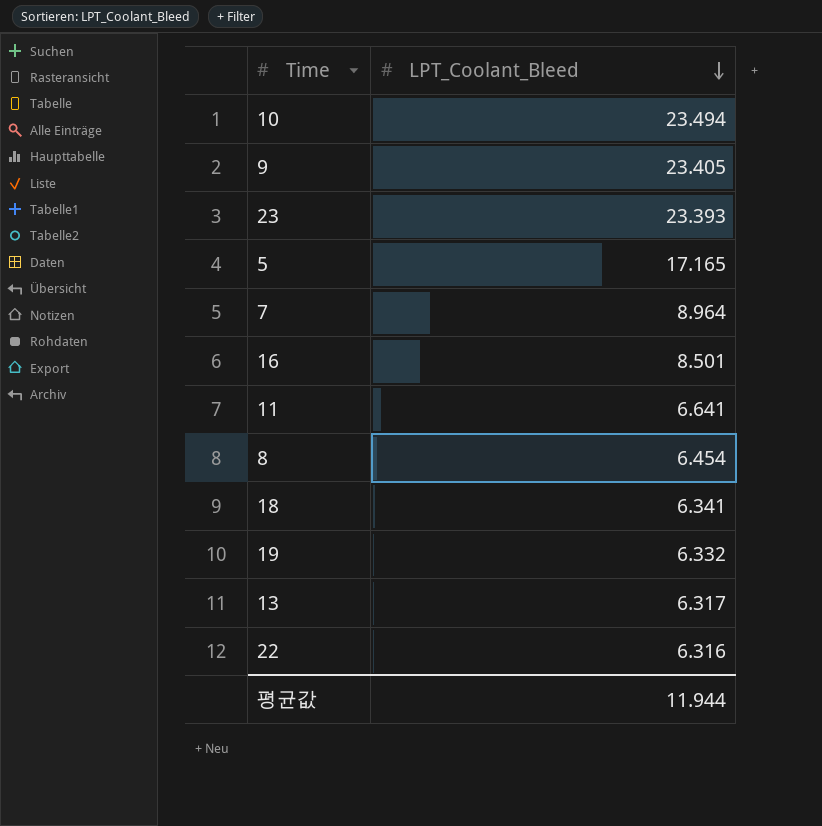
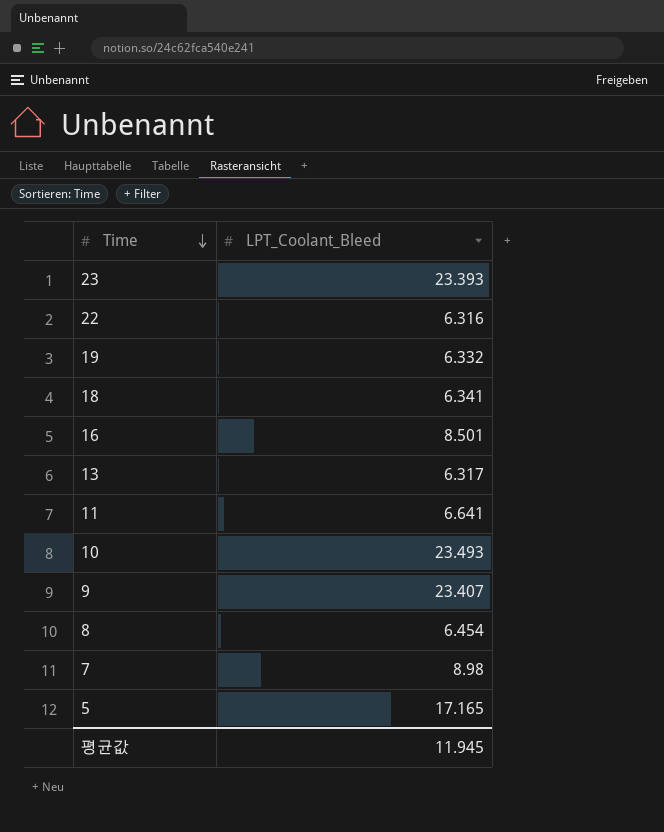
row order: LPT_Coolant_Bleed descending -> Time descending
10 | LPT_Coolant_Bleed: 23.494 -> 23.493
9 | LPT_Coolant_Bleed: 23.405 -> 23.407
7 | LPT_Coolant_Bleed: 8.964 -> 8.98
평균값 | LPT_Coolant_Bleed: 11.944 -> 11.945

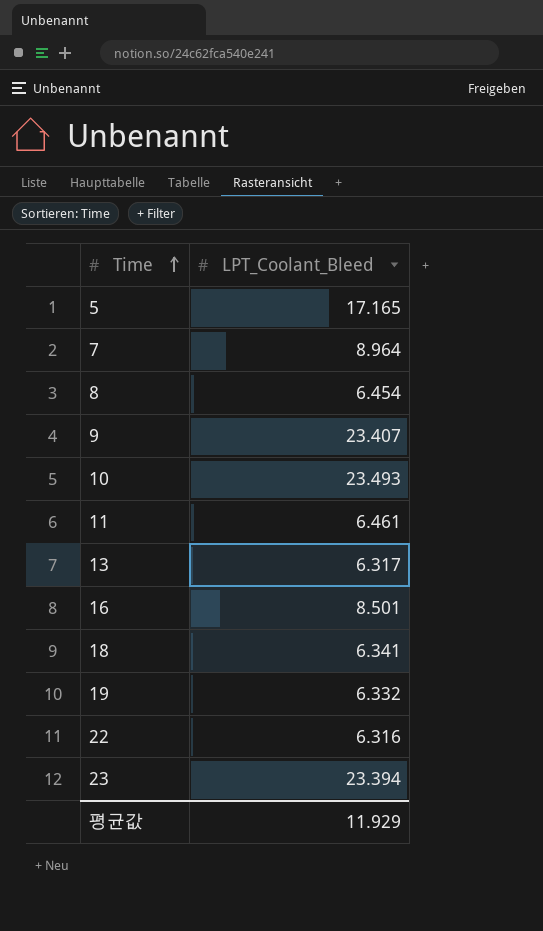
row order: Time descending -> Time ascending
7 | LPT_Coolant_Bleed: 8.98 -> 8.964
11 | LPT_Coolant_Bleed: 6.641 -> 6.461
23 | LPT_Coolant_Bleed: 23.393 -> 23.394
평균값 | LPT_Coolant_Bleed: 11.945 -> 11.929

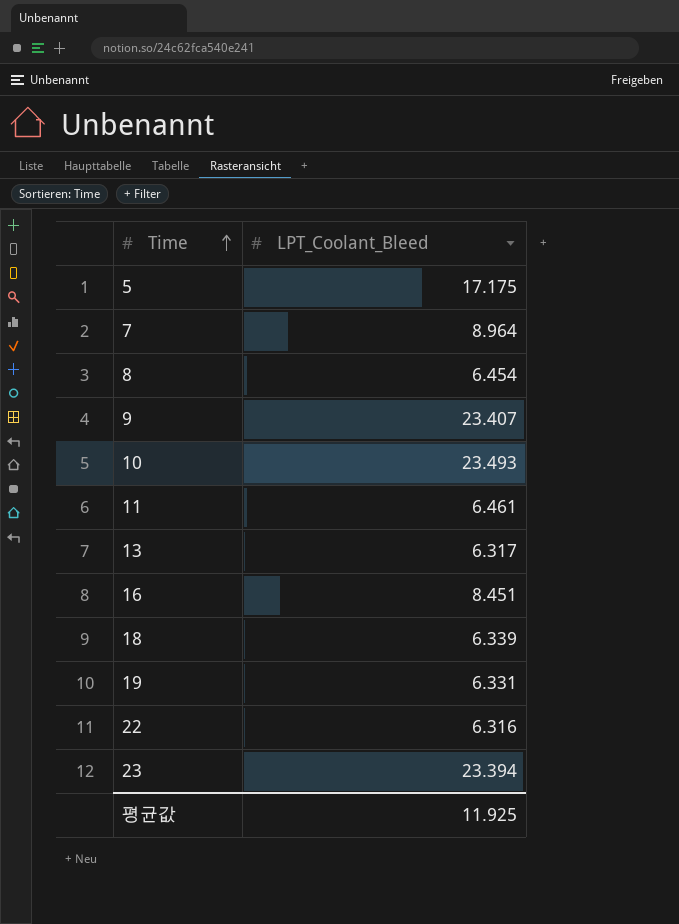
5 | LPT_Coolant_Bleed: 17.165 -> 17.175
16 | LPT_Coolant_Bleed: 8.501 -> 8.451
18 | LPT_Coolant_Bleed: 6.341 -> 6.339
19 | LPT_Coolant_Bleed: 6.332 -> 6.331
평균값 | LPT_Coolant_Bleed: 11.929 -> 11.925

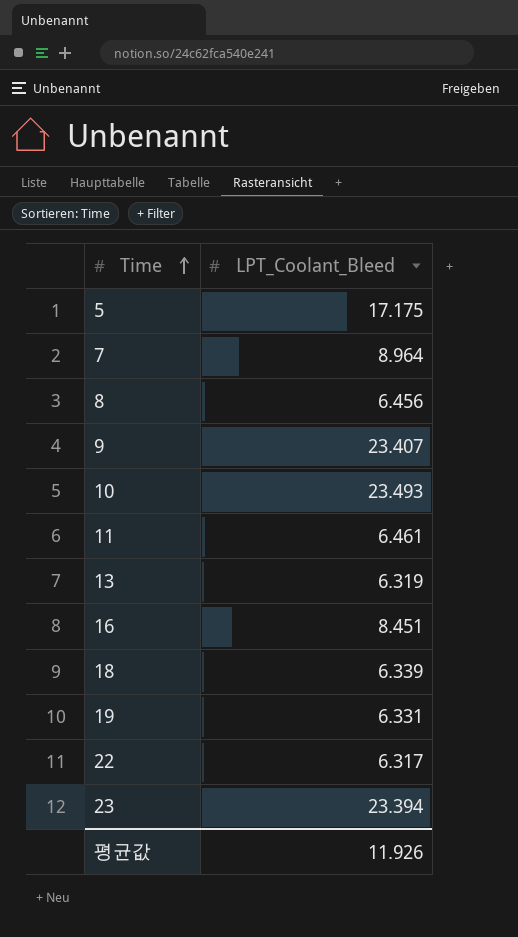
8 | LPT_Coolant_Bleed: 6.454 -> 6.456
13 | LPT_Coolant_Bleed: 6.317 -> 6.319
22 | LPT_Coolant_Bleed: 6.316 -> 6.317
평균값 | LPT_Coolant_Bleed: 11.925 -> 11.926

